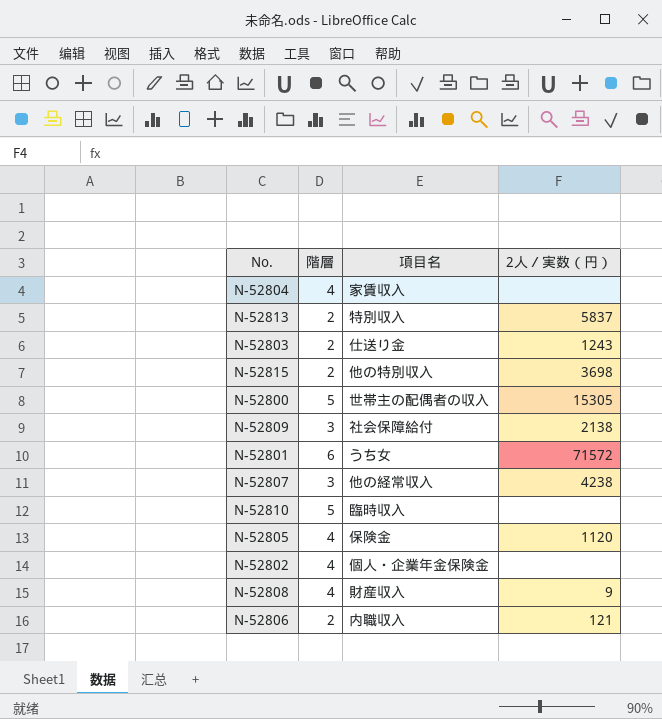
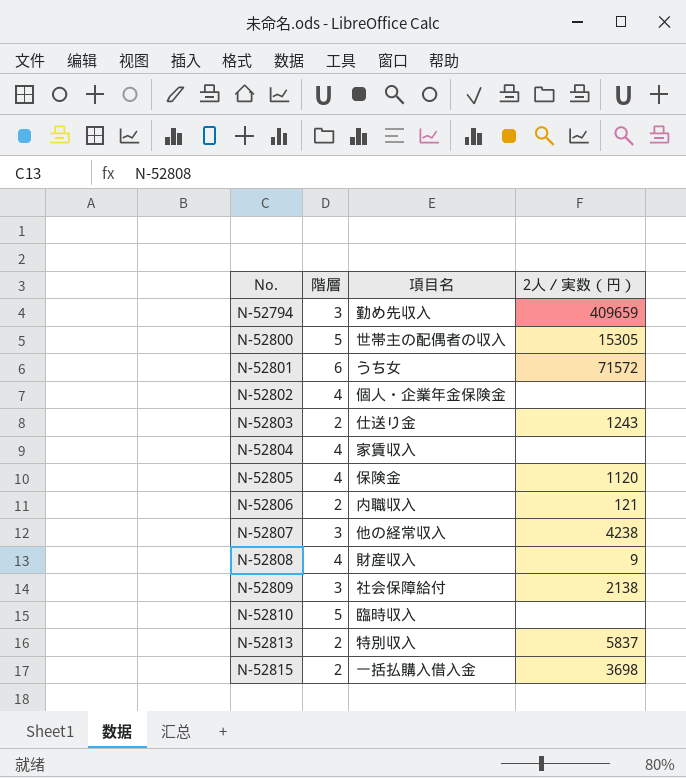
row order: none -> No. ascending
row N-52794: none -> 3 | 勤め先収入 | 409659
N-52815 | 項目名: 他の特別収入 -> 一括払購入借入金

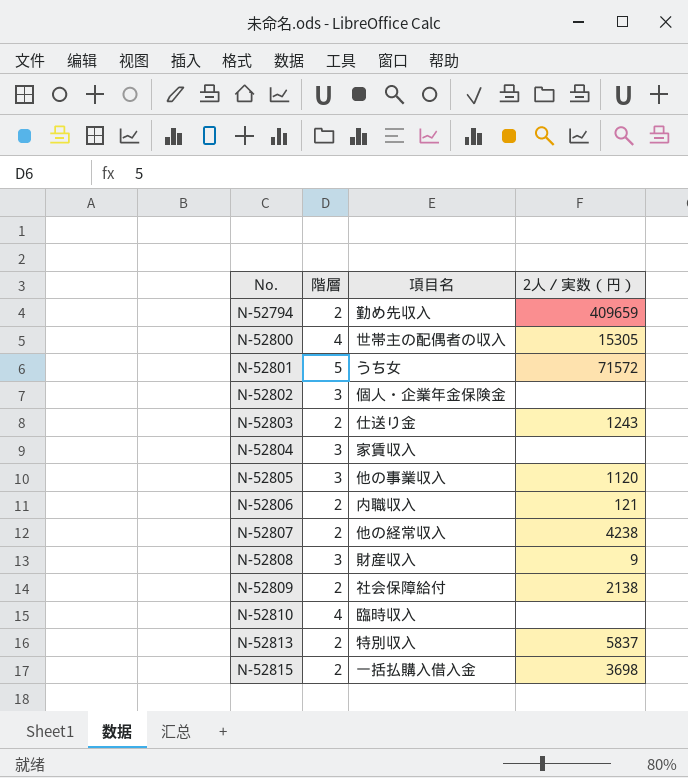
N-52794 | 階層: 3 -> 2
N-52800 | 階層: 5 -> 4
N-52801 | 階層: 6 -> 5
N-52802 | 階層: 4 -> 3
N-52804 | 階層: 4 -> 3
N-52805 | 階層: 4 -> 3
N-52805 | 項目名: 保険金 -> 他の事業収入
N-52807 | 階層: 3 -> 2
N-52808 | 階層: 4 -> 3
N-52809 | 階層: 3 -> 2
N-52810 | 階層: 5 -> 4

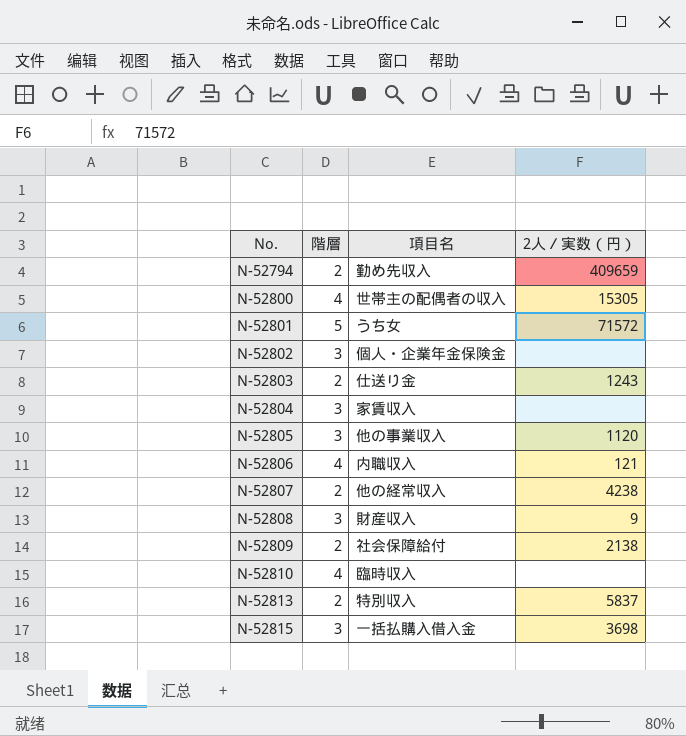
N-52806 | 階層: 2 -> 4
N-52815 | 階層: 2 -> 3

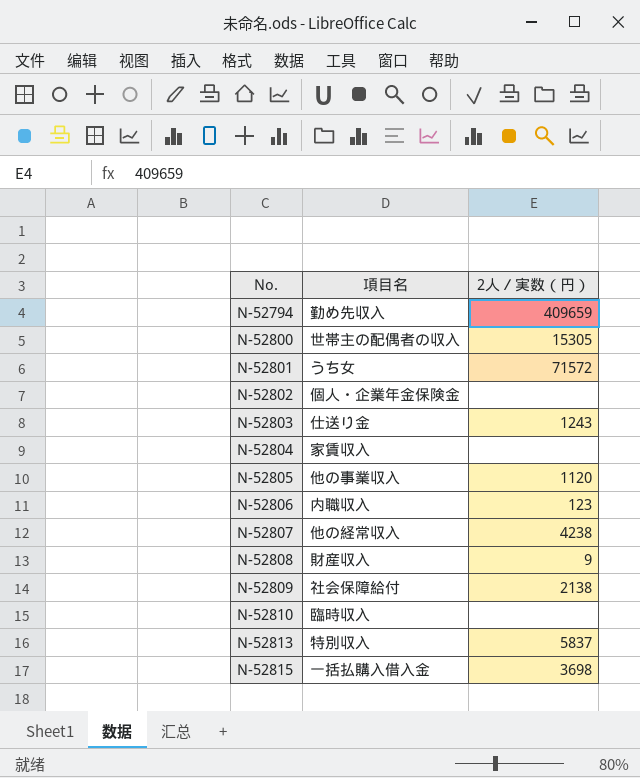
column 階層 | position: 2 -> none
N-52806 | 2人／実数（円）: 121 -> 123

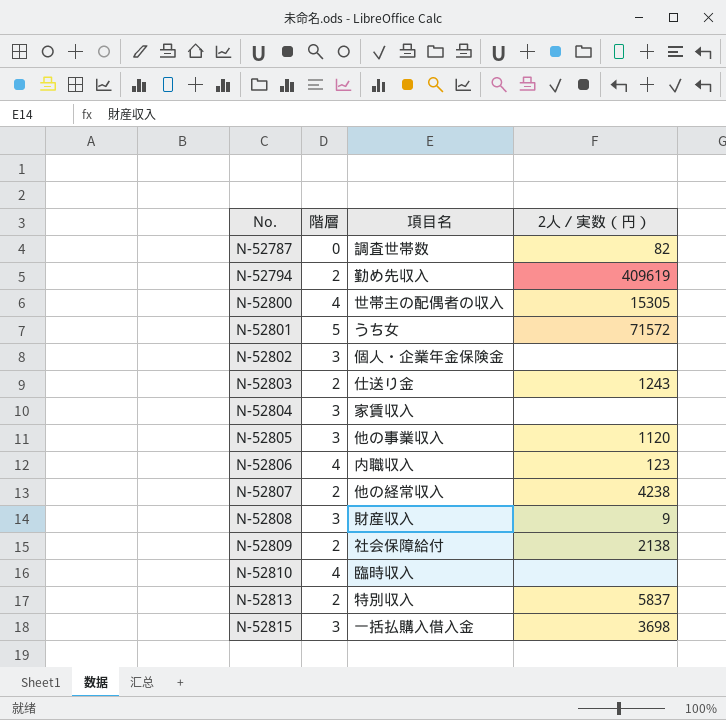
column 階層 | position: none -> 2
row N-52787: none -> 0 | 調査世帯数 | 82
N-52794 | 2人／実数（円）: 409659 -> 409619

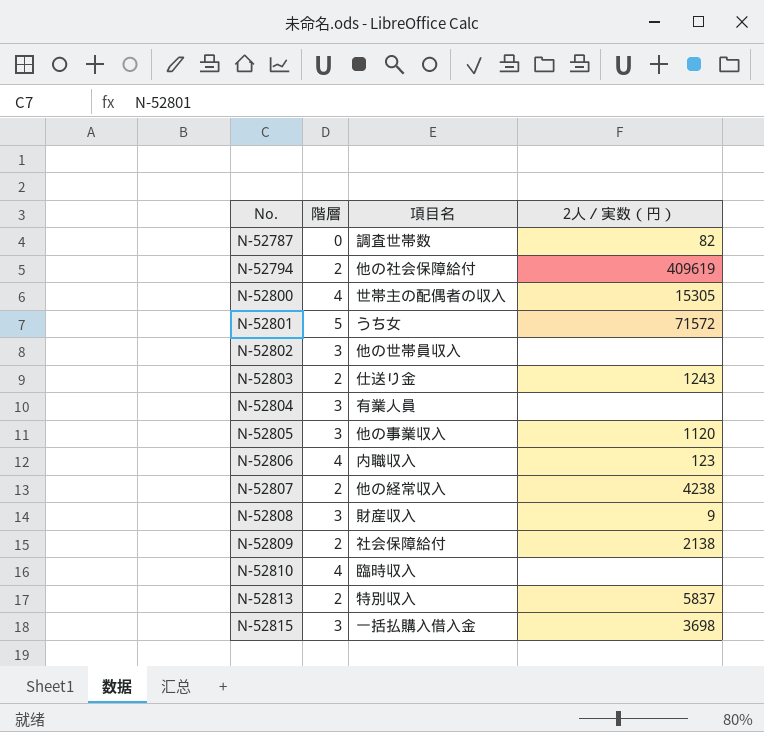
N-52794 | 項目名: 勤め先収入 -> 他の社会保障給付
N-52802 | 項目名: 個人・企業年金保険金 -> 他の世帯員収入
N-52804 | 項目名: 家賃収入 -> 有業人員

